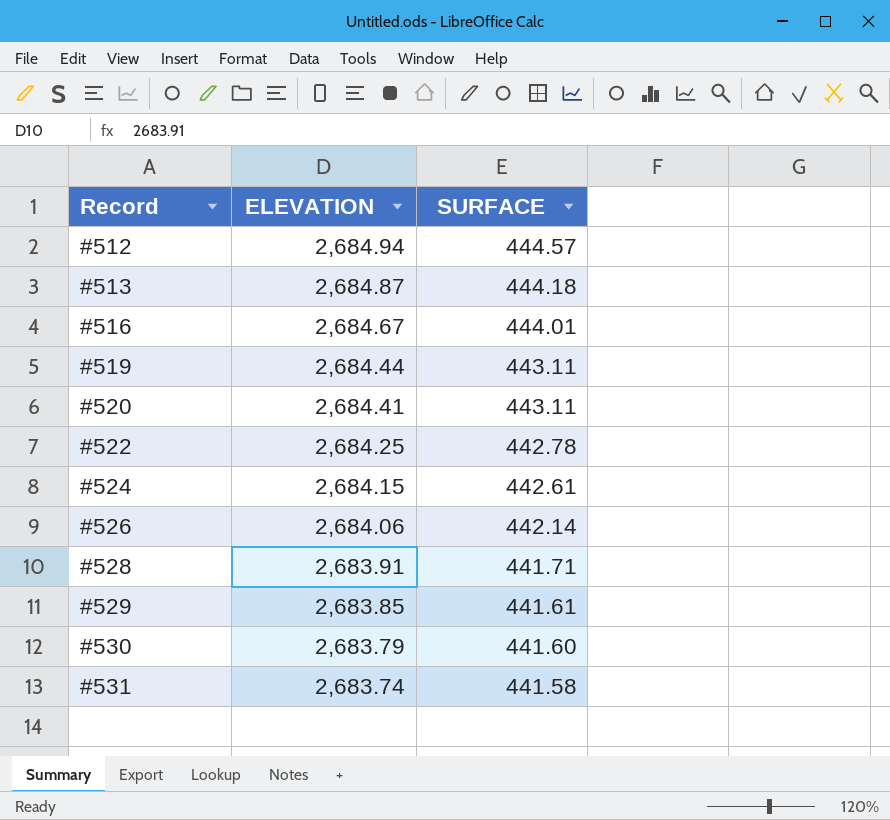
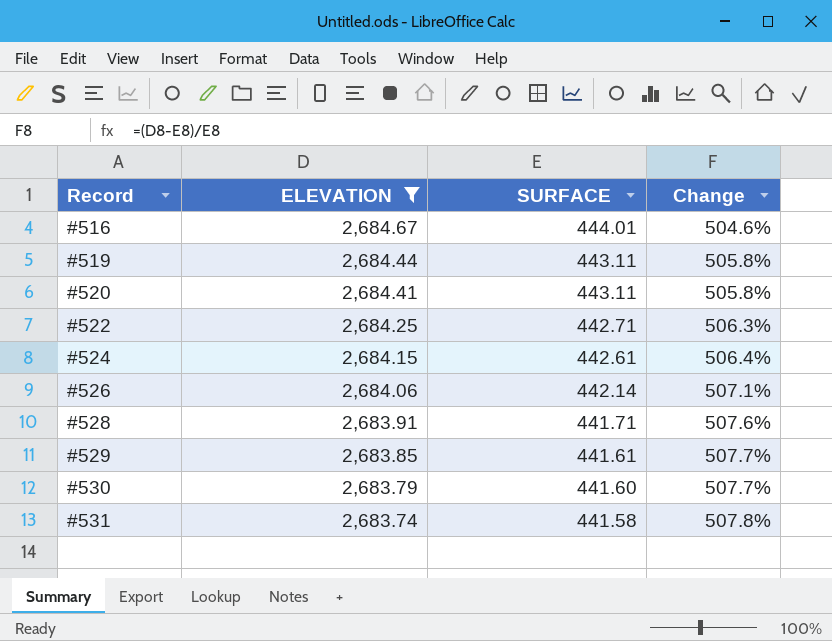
filter: none -> ELEVATION <= 2,684.67
column Change | formula: none -> ([ELEVATION] - [SURFACE]) / [SURFACE]
#522 | SURFACE: 442.78 -> 442.71

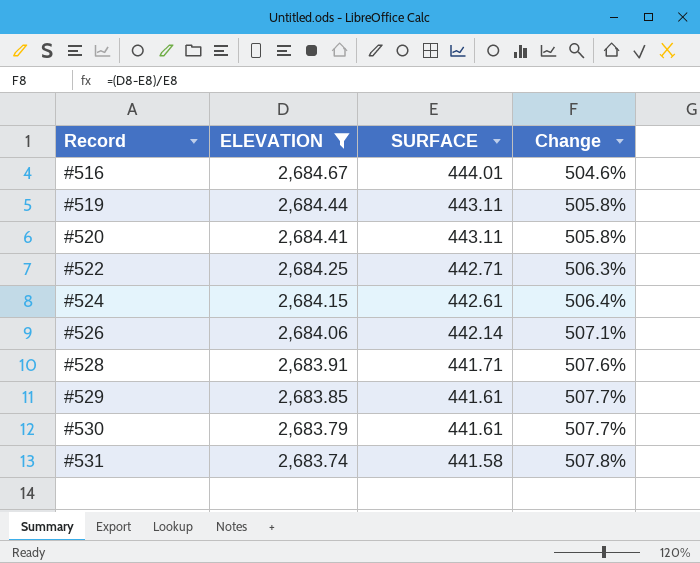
#530 | SURFACE: 441.60 -> 441.61

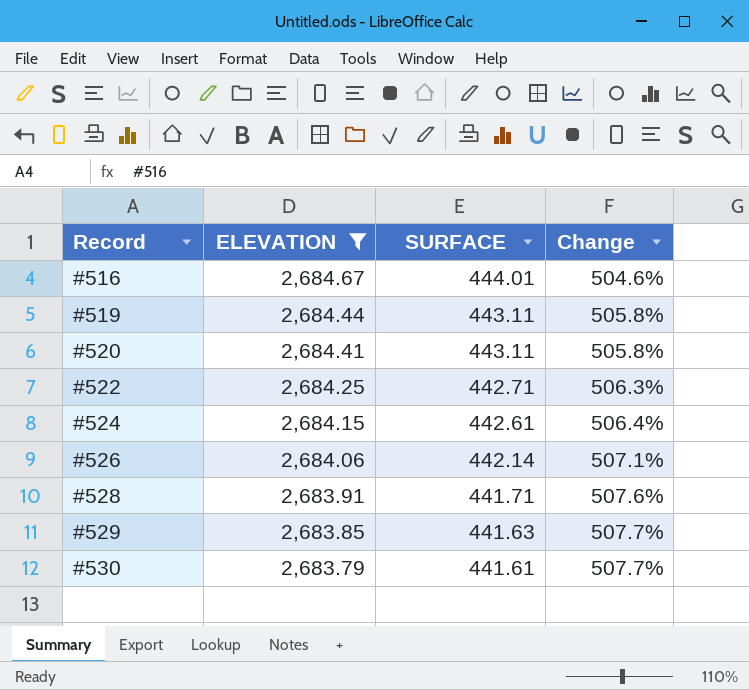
row #531: 2,683.74 | 441.58 | 507.8% -> none
#529 | SURFACE: 441.61 -> 441.63

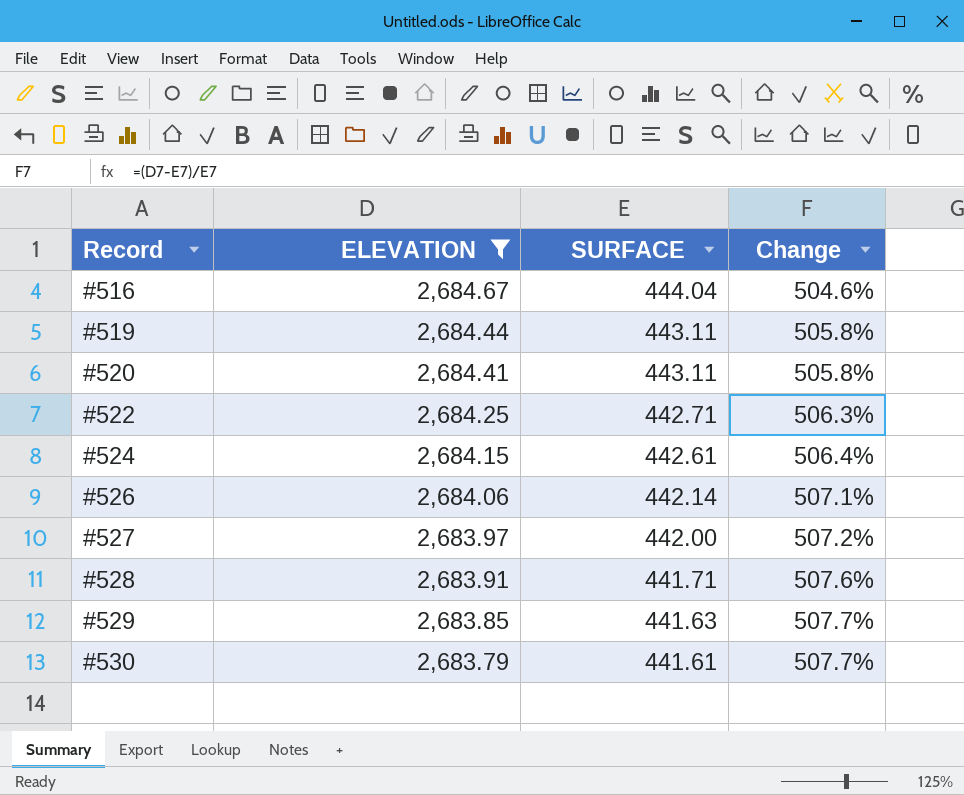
#516 | SURFACE: 444.01 -> 444.04
row #527: none -> 2,683.97 | 442.00 | 507.2%

